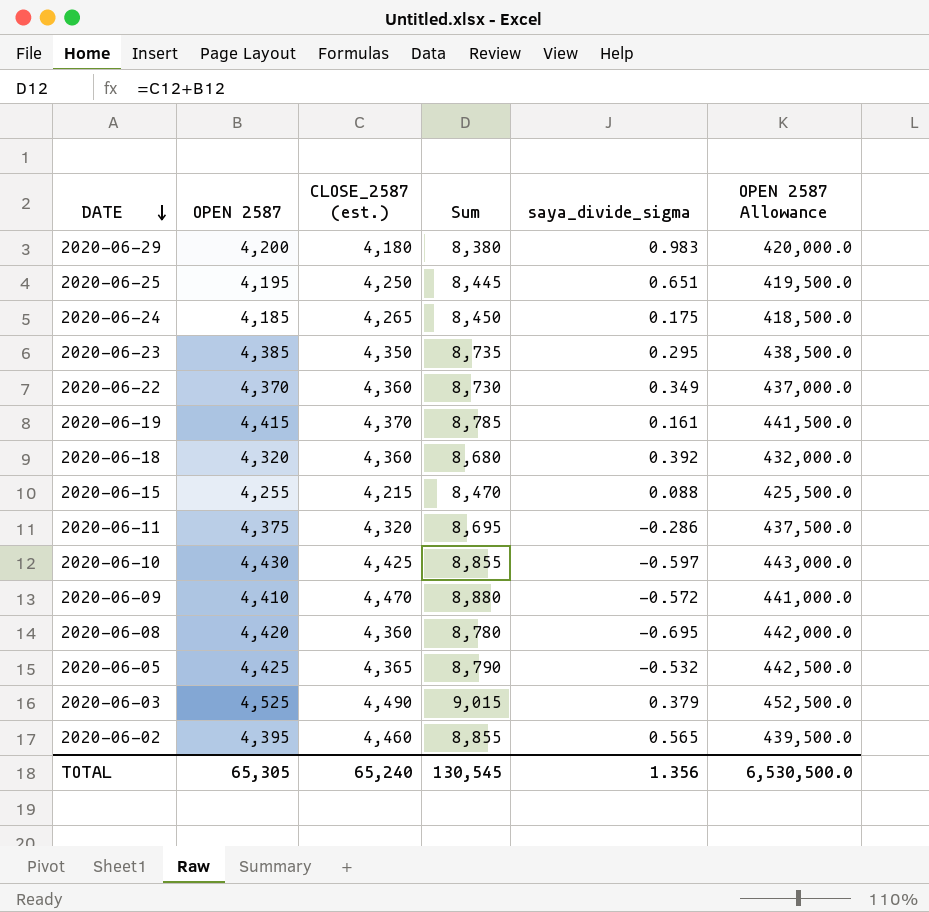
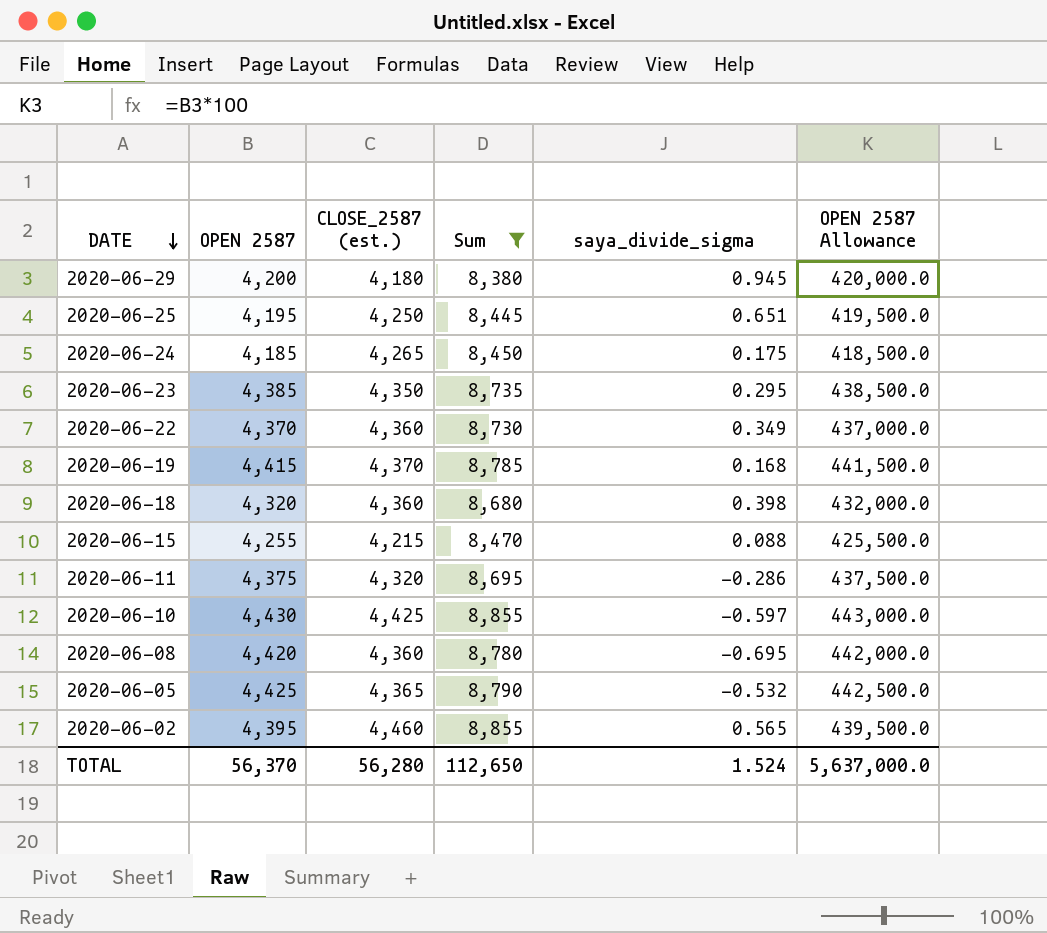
filter: none -> Sum <= 8,855
2020-06-29 | saya_divide_sigma: 0.983 -> 0.945
2020-06-19 | saya_divide_sigma: 0.161 -> 0.168
2020-06-18 | saya_divide_sigma: 0.392 -> 0.398
TOTAL | OPEN 2587: 65,305 -> 56,370
TOTAL | CLOSE_2587 (est.): 65,240 -> 56,280
TOTAL | Sum: 130,545 -> 112,650
TOTAL | saya_divide_sigma: 1.356 -> 1.524
TOTAL | OPEN 2587 Allowance: 6,530,500.0 -> 5,637,000.0

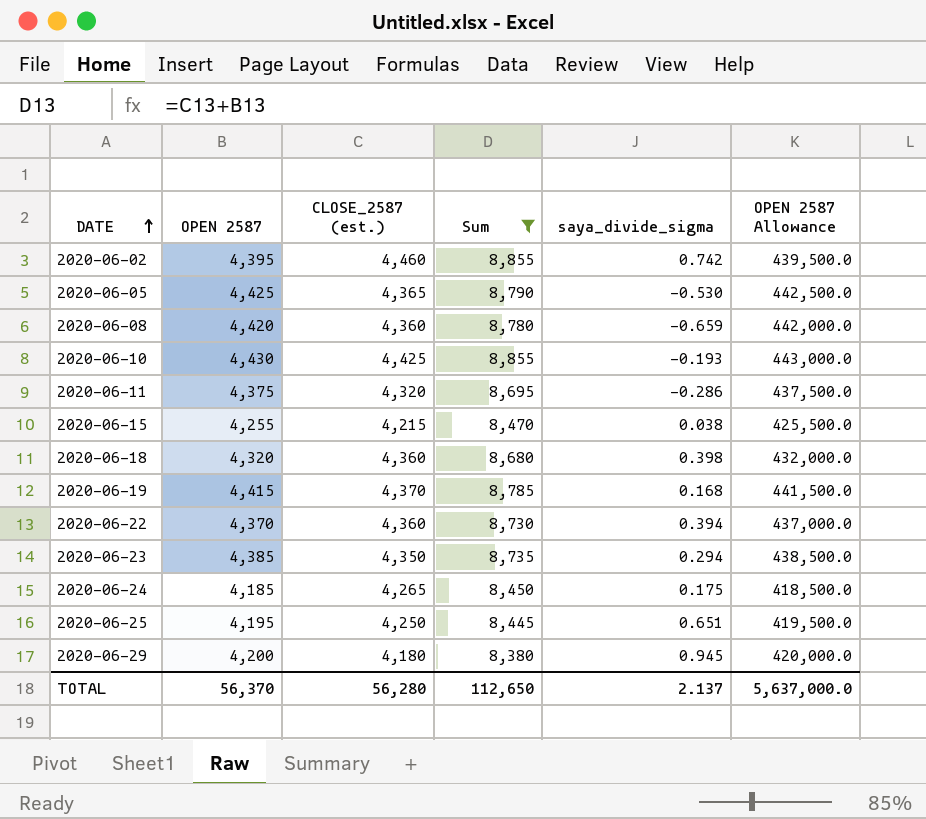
row order: DATE descending -> DATE ascending
2020-06-02 | saya_divide_sigma: 0.565 -> 0.742
2020-06-05 | saya_divide_sigma: -0.532 -> -0.530
2020-06-08 | saya_divide_sigma: -0.695 -> -0.659
2020-06-10 | saya_divide_sigma: -0.597 -> -0.193
2020-06-15 | saya_divide_sigma: 0.088 -> 0.038
2020-06-22 | saya_divide_sigma: 0.349 -> 0.394
2020-06-23 | saya_divide_sigma: 0.295 -> 0.294
TOTAL | saya_divide_sigma: 1.524 -> 2.137

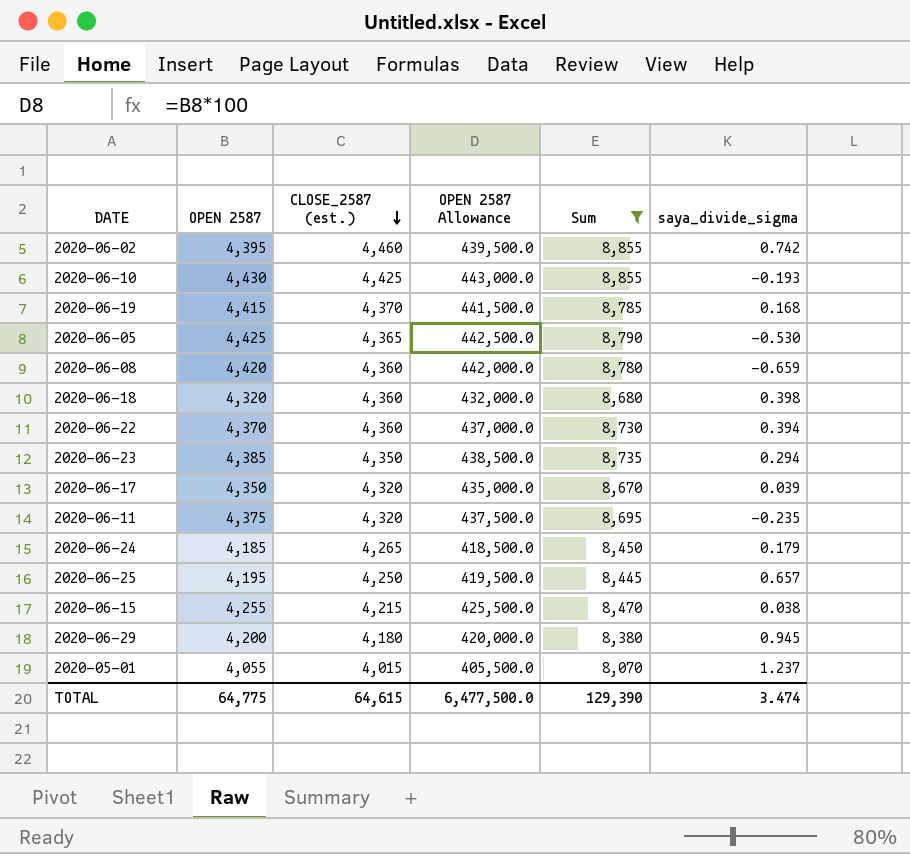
row order: DATE ascending -> CLOSE_2587 (est.) descending
column OPEN 2587 Allowance | position: 6 -> 4
row 2020-06-17: none -> 4,350 | 4,320 | 435,000.0 | 8,670 | 0.039
2020-06-11 | saya_divide_sigma: -0.286 -> -0.235
2020-06-24 | saya_divide_sigma: 0.175 -> 0.179
2020-06-25 | saya_divide_sigma: 0.651 -> 0.657
row 2020-05-01: none -> 4,055 | 4,015 | 405,500.0 | 8,070 | 1.237
TOTAL | OPEN 2587: 56,370 -> 64,775
TOTAL | CLOSE_2587 (est.): 56,280 -> 64,615
TOTAL | OPEN 2587 Allowance: 5,637,000.0 -> 6,477,500.0
TOTAL | Sum: 112,650 -> 129,390
TOTAL | saya_divide_sigma: 2.137 -> 3.474

